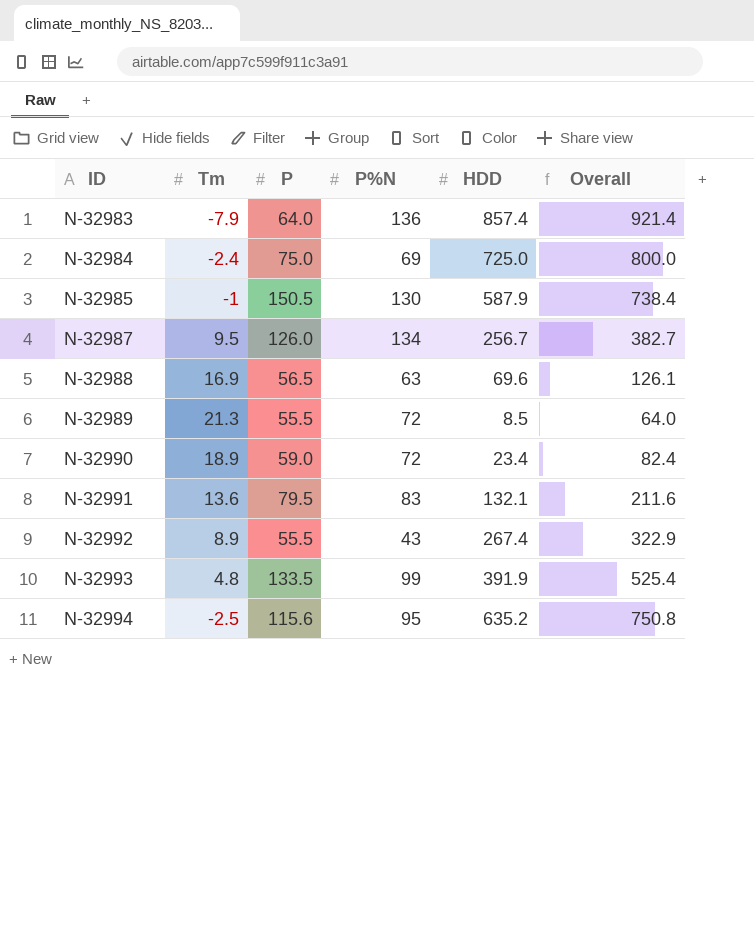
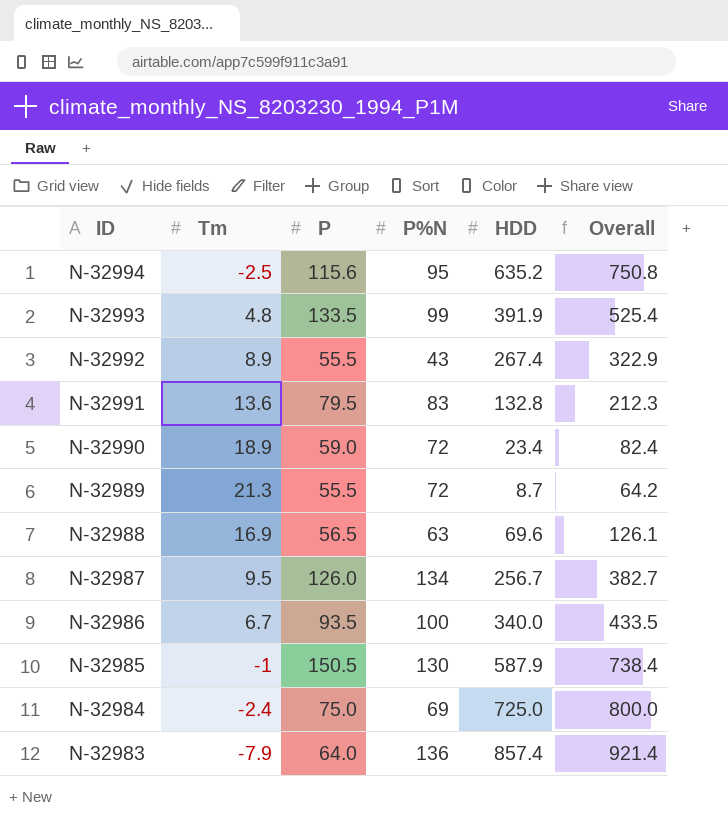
row order: ID ascending -> ID descending
N-32991 | HDD: 132.1 -> 132.8
N-32991 | Overall: 211.6 -> 212.3
N-32989 | HDD: 8.5 -> 8.7
N-32989 | Overall: 64.0 -> 64.2
row N-32986: none -> 6.7 | 93.5 | 100 | 340.0 | 433.5

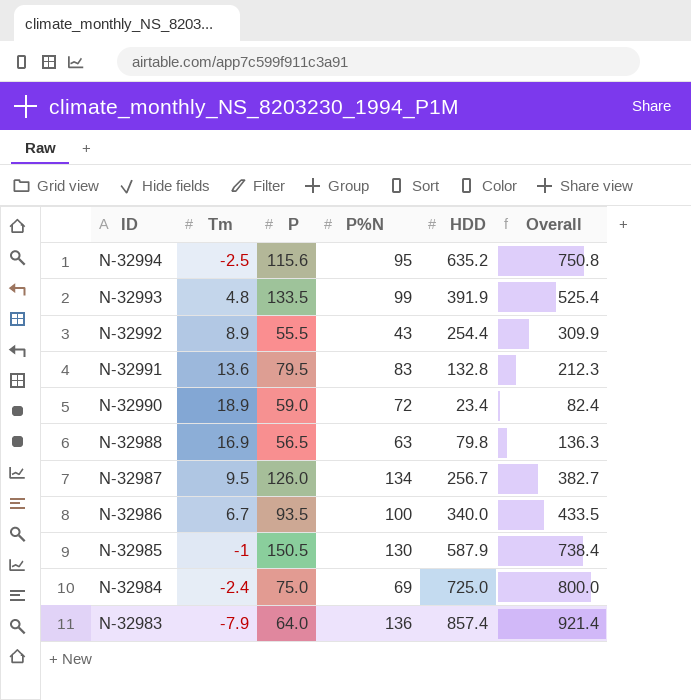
row N-32989: 21.3 | 55.5 | 72 | 8.7 | 64.2 -> none
N-32992 | HDD: 267.4 -> 254.4
N-32992 | Overall: 322.9 -> 309.9
N-32988 | HDD: 69.6 -> 79.8
N-32988 | Overall: 126.1 -> 136.3

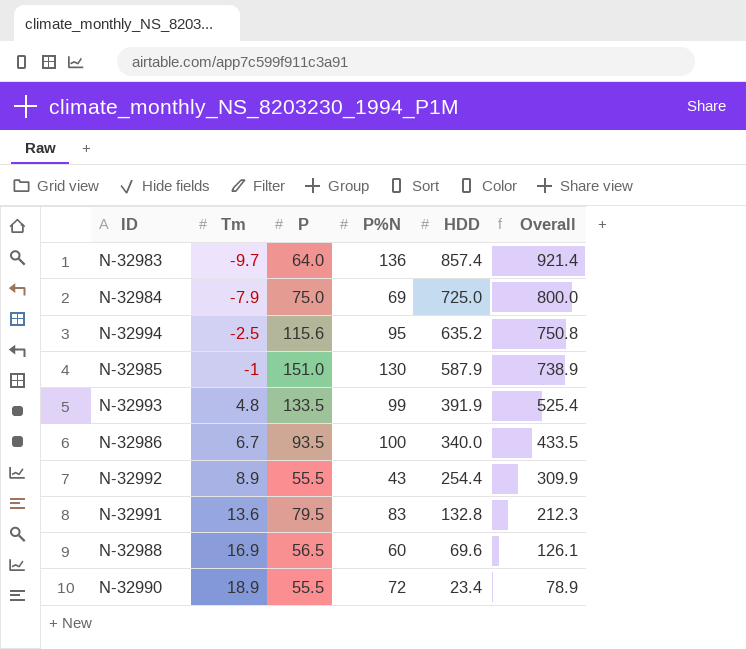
row order: ID descending -> Tm ascending
row N-32987: 9.5 | 126.0 | 134 | 256.7 | 382.7 -> none
N-32983 | Tm: -7.9 -> -9.7
N-32984 | Tm: -2.4 -> -7.9
N-32985 | P: 150.5 -> 151.0
N-32985 | Overall: 738.4 -> 738.9
N-32988 | P%N: 63 -> 60
N-32988 | HDD: 79.8 -> 69.6
N-32988 | Overall: 136.3 -> 126.1
N-32990 | P: 59.0 -> 55.5
N-32990 | Overall: 82.4 -> 78.9

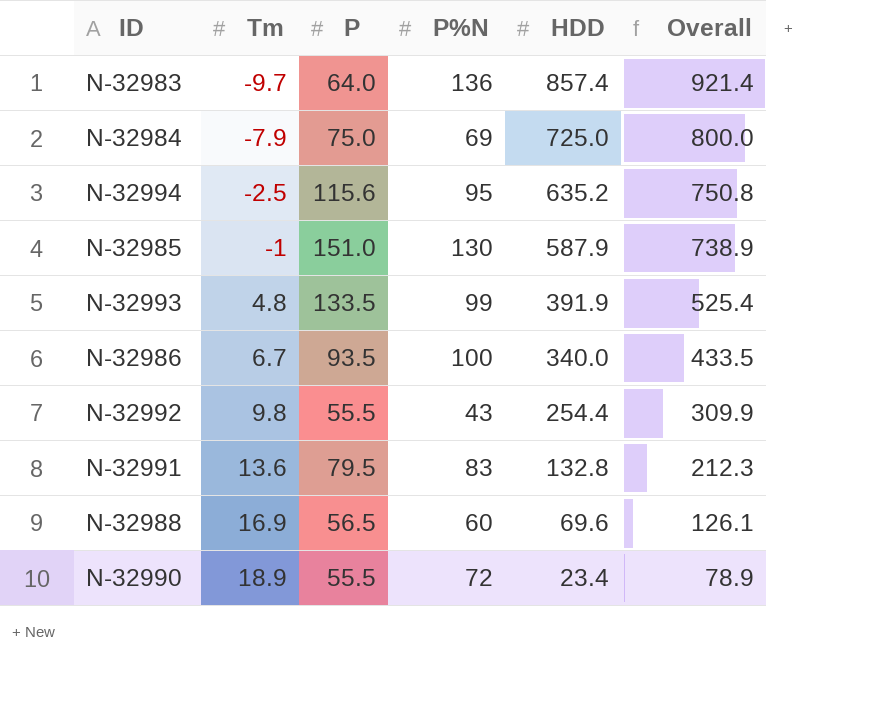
N-32992 | Tm: 8.9 -> 9.8

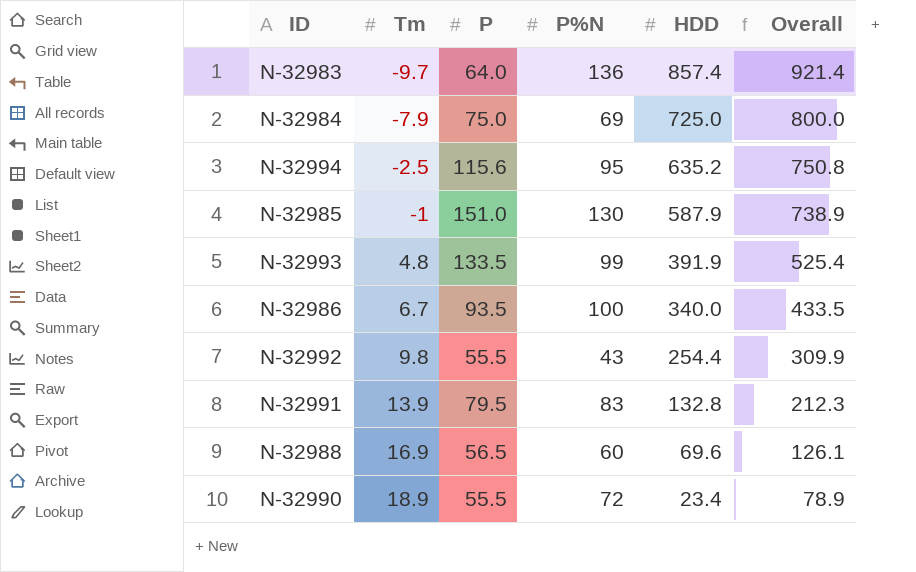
N-32991 | Tm: 13.6 -> 13.9

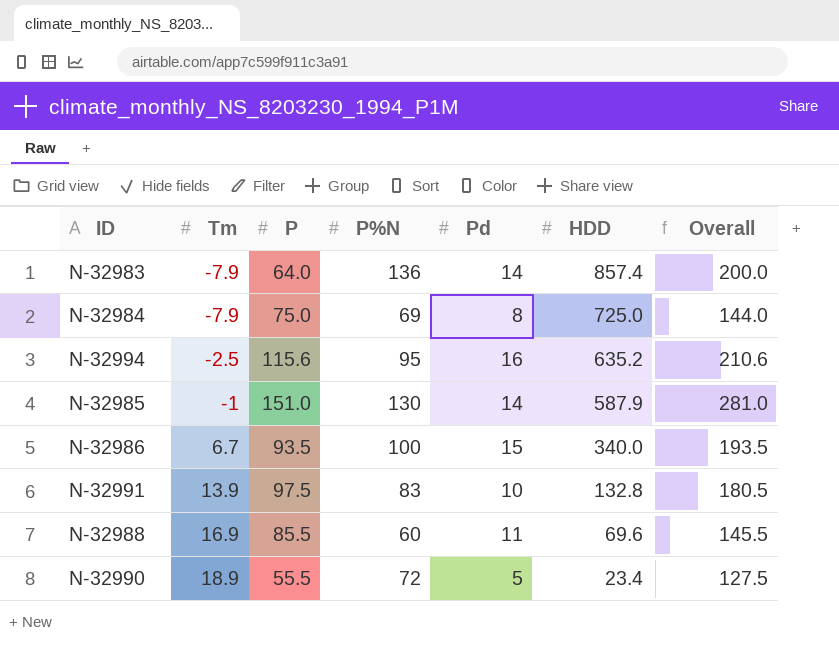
column Pd | position: none -> 5
column Overall | formula: [P] + [HDD] -> [P] + [P%N]
row N-32993: 4.8 | 133.5 | 99 | 391.9 | 525.4 -> none
row N-32992: 9.8 | 55.5 | 43 | 254.4 | 309.9 -> none
N-32983 | Tm: -9.7 -> -7.9
N-32991 | P: 79.5 -> 97.5
N-32988 | P: 56.5 -> 85.5

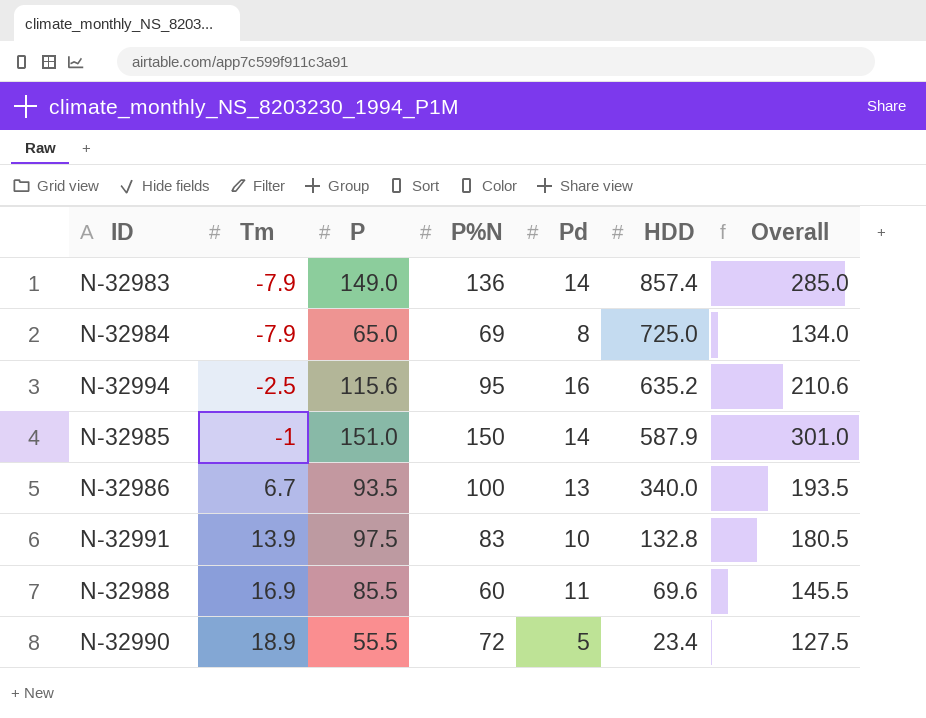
N-32983 | P: 64.0 -> 149.0
N-32983 | Overall: 200.0 -> 285.0
N-32984 | P: 75.0 -> 65.0
N-32984 | Overall: 144.0 -> 134.0
N-32985 | P%N: 130 -> 150
N-32985 | Overall: 281.0 -> 301.0
N-32986 | Pd: 15 -> 13

